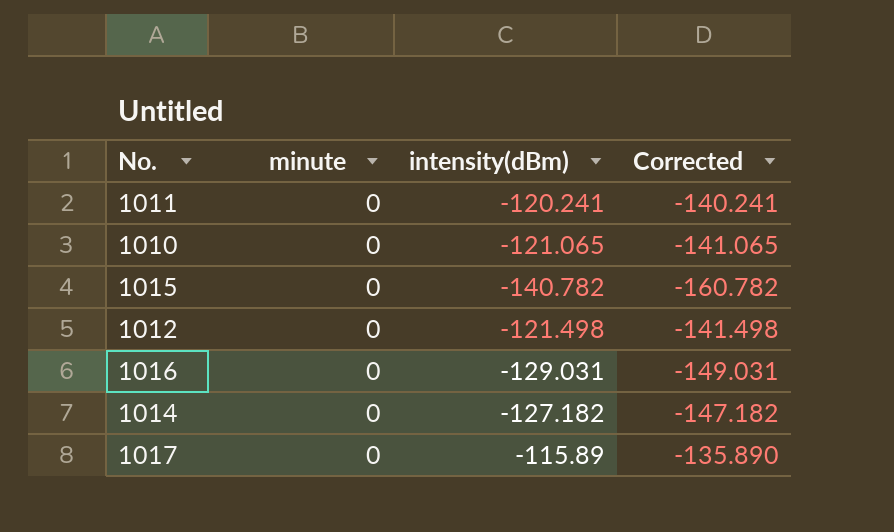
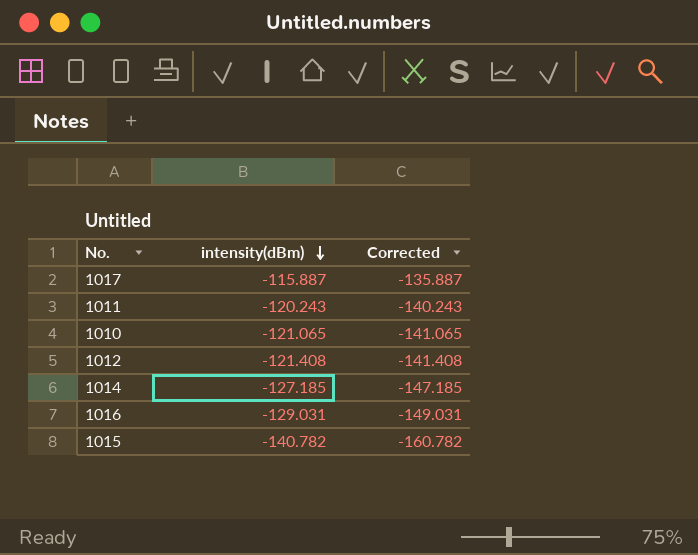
row order: none -> intensity(dBm) descending
column minute | position: 2 -> none
1017 | intensity(dBm): -115.89 -> -115.887
1017 | Corrected: -135.890 -> -135.887
1011 | intensity(dBm): -120.241 -> -120.243
1011 | Corrected: -140.241 -> -140.243
1012 | intensity(dBm): -121.498 -> -121.408
1012 | Corrected: -141.498 -> -141.408
1014 | intensity(dBm): -127.182 -> -127.185
1014 | Corrected: -147.182 -> -147.185

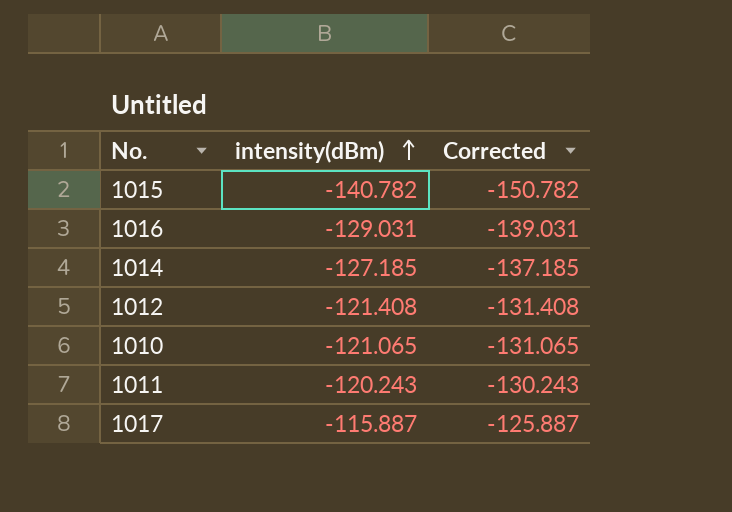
row order: intensity(dBm) descending -> intensity(dBm) ascending
column Corrected | formula: [intensity(dBm)] - 20 -> [intensity(dBm)] - 10

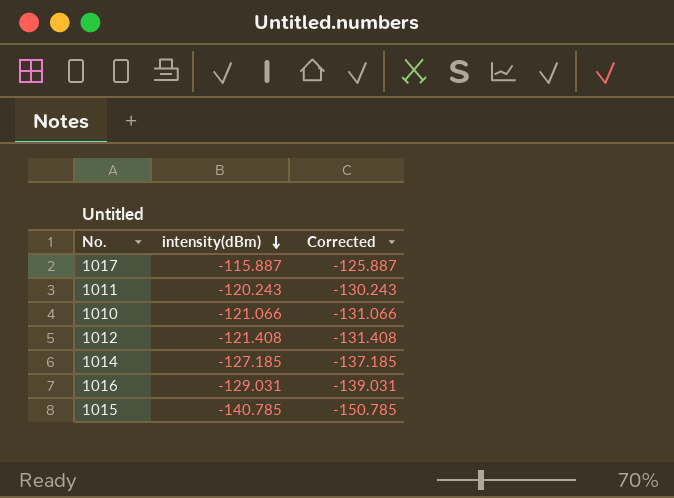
row order: intensity(dBm) ascending -> intensity(dBm) descending
1010 | intensity(dBm): -121.065 -> -121.066
1010 | Corrected: -131.065 -> -131.066
1015 | intensity(dBm): -140.782 -> -140.785
1015 | Corrected: -150.782 -> -150.785

